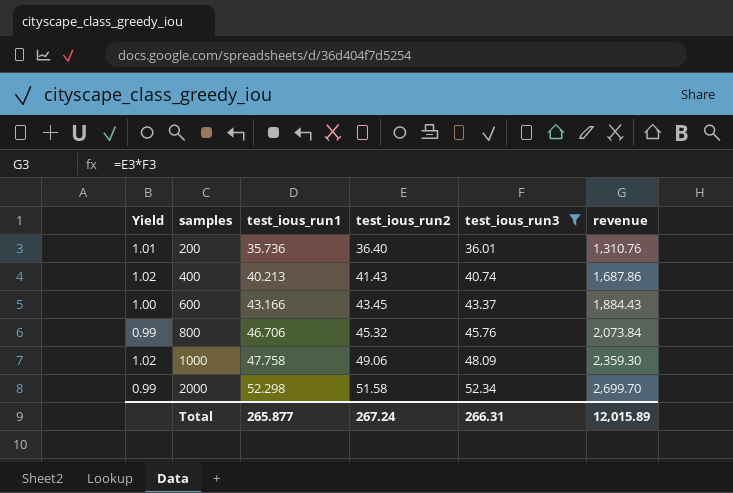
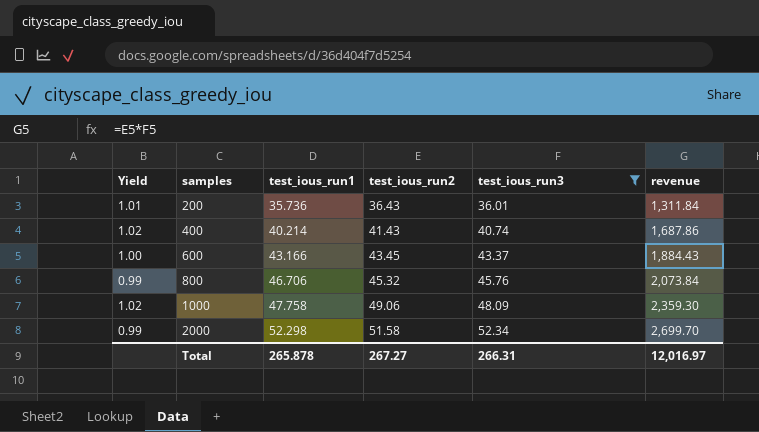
200 | test_ious_run2: 36.40 -> 36.43
200 | revenue: 1,310.76 -> 1,311.84
400 | test_ious_run1: 40.213 -> 40.214
Total | test_ious_run1: 265.877 -> 265.878
Total | test_ious_run2: 267.24 -> 267.27
Total | revenue: 12,015.89 -> 12,016.97

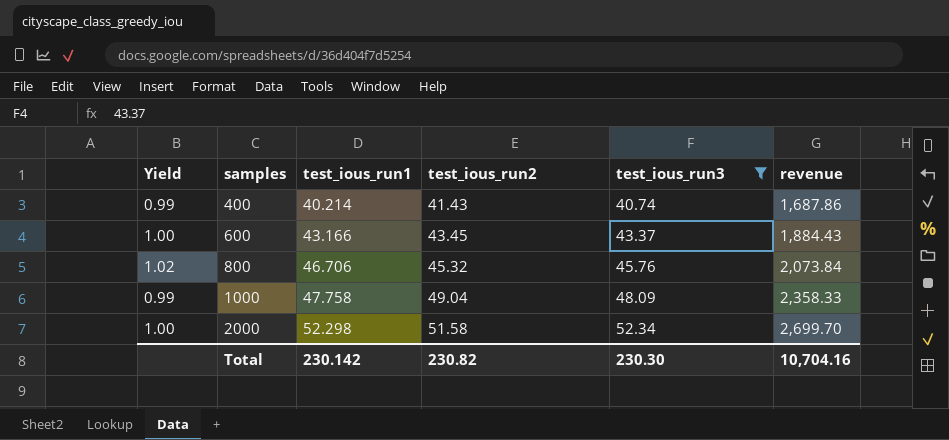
column Yield | formula: [test_ious_run2] / [test_ious_run3] -> [test_ious_run1] / [test_ious_run3]
row 200: 1.01 | 35.736 | 36.43 | 36.01 | 1,311.84 -> none
1000 | test_ious_run2: 49.06 -> 49.04
1000 | revenue: 2,359.30 -> 2,358.33
Total | test_ious_run1: 265.878 -> 230.142
Total | test_ious_run2: 267.27 -> 230.82
Total | test_ious_run3: 266.31 -> 230.30
Total | revenue: 12,016.97 -> 10,704.16

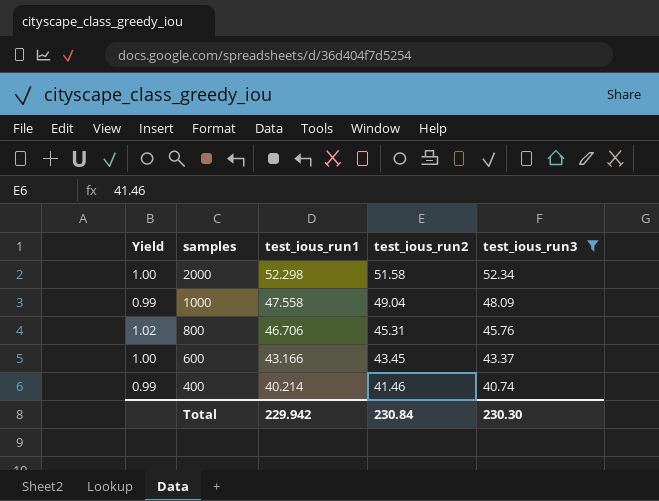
row order: samples ascending -> samples descending
column revenue | formula: [test_ious_run2] * [test_ious_run3] -> none
1000 | test_ious_run1: 47.758 -> 47.558
800 | test_ious_run2: 45.32 -> 45.31
400 | test_ious_run2: 41.43 -> 41.46
Total | test_ious_run1: 230.142 -> 229.942
Total | test_ious_run2: 230.82 -> 230.84

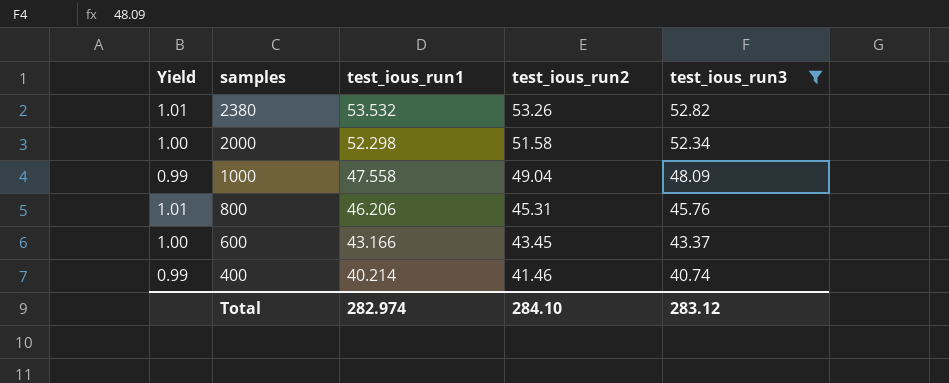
row 2380: none -> 1.01 | 53.532 | 53.26 | 52.82
800 | Yield: 1.02 -> 1.01
800 | test_ious_run1: 46.706 -> 46.206
Total | test_ious_run1: 229.942 -> 282.974
Total | test_ious_run2: 230.84 -> 284.10
Total | test_ious_run3: 230.30 -> 283.12

